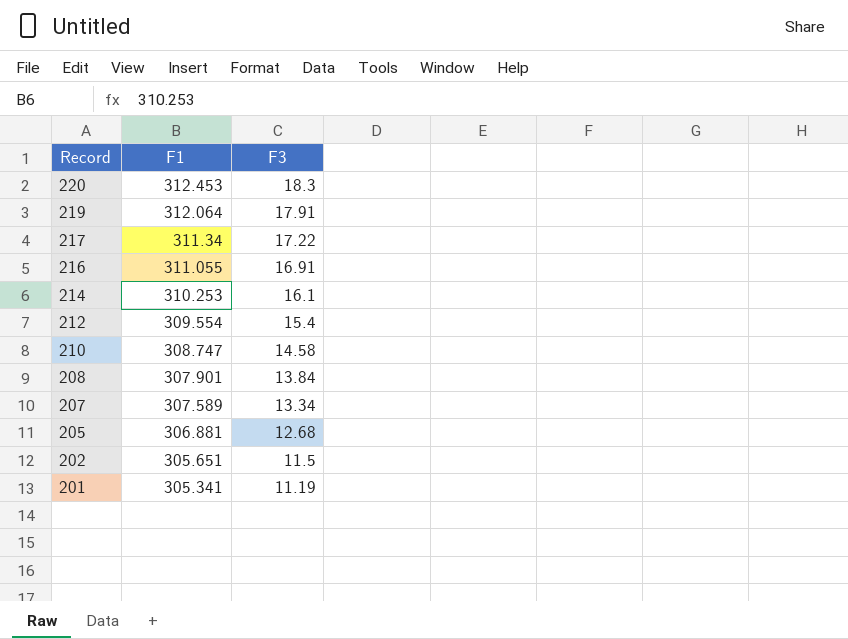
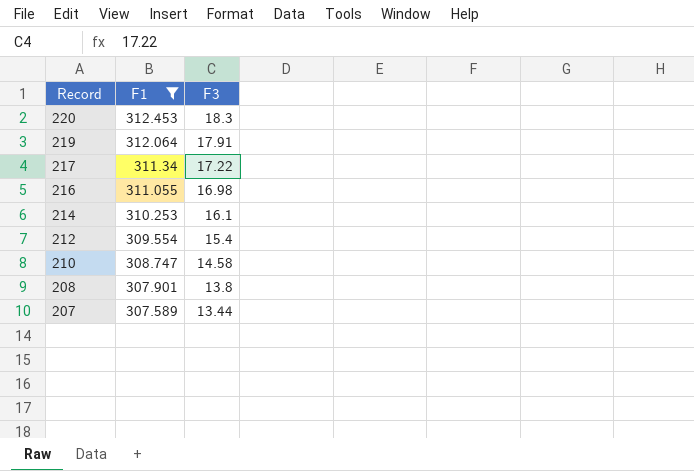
filter: none -> F1 >= 307.589
216 | F3: 16.91 -> 16.98
208 | F3: 13.84 -> 13.8
207 | F3: 13.34 -> 13.44

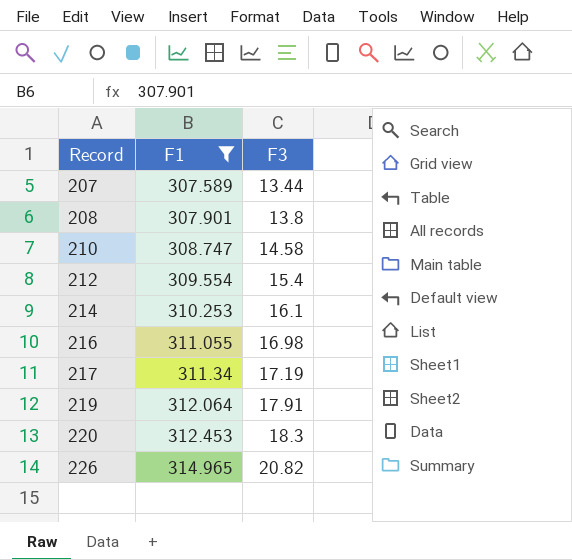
row order: Record descending -> Record ascending
217 | F3: 17.22 -> 17.19
row 226: none -> 314.965 | 20.82

